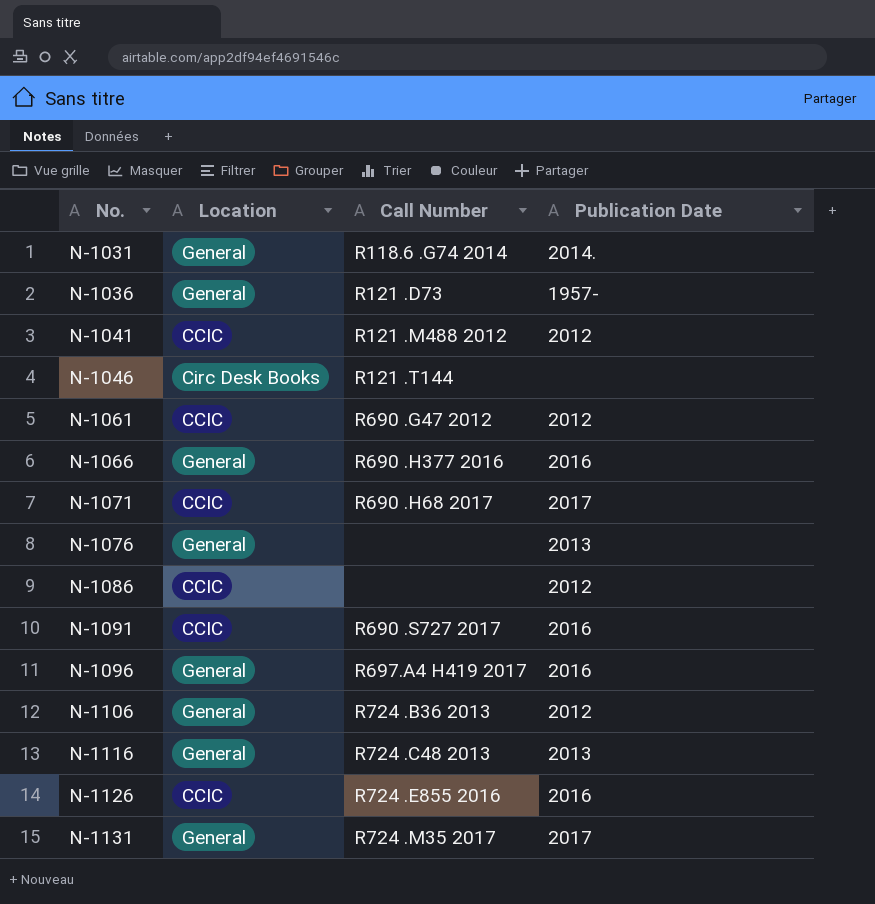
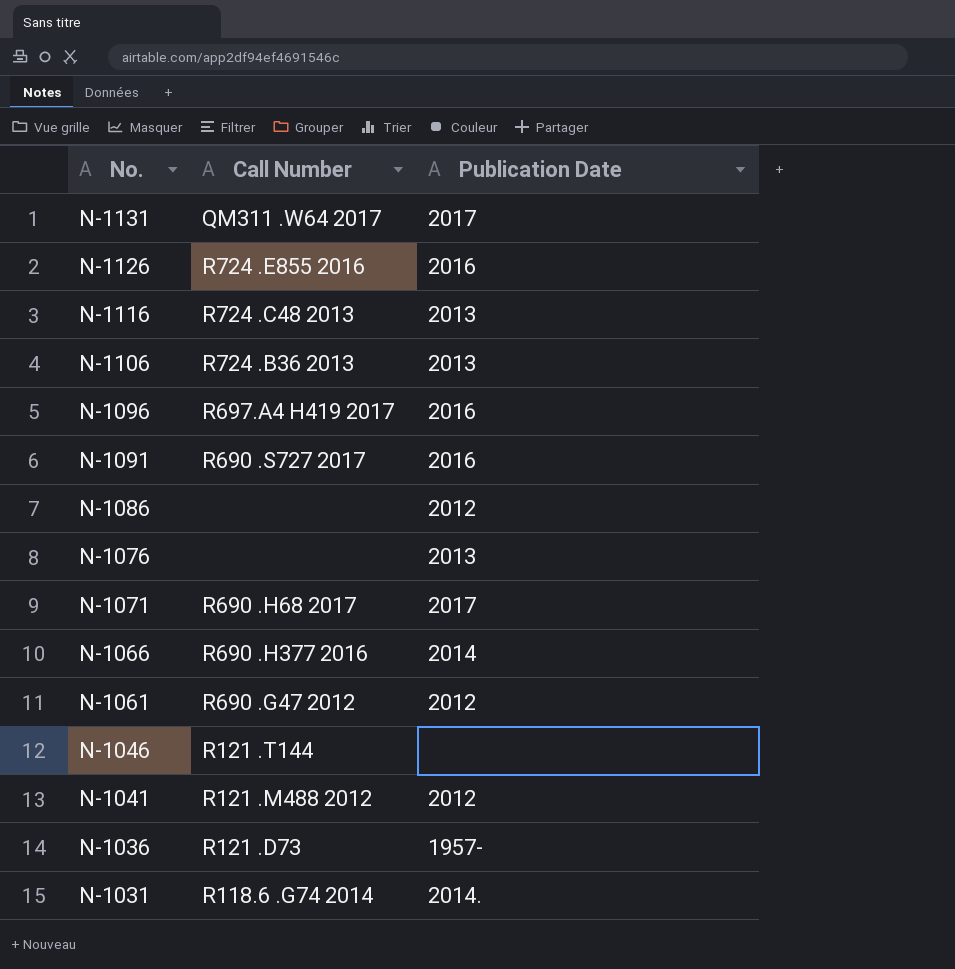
row order: No. ascending -> No. descending
column Location | position: 2 -> none
N-1131 | Call Number: R724 .M35 2017 -> QM311 .W64 2017
N-1106 | Publication Date: 2012 -> 2013
N-1066 | Publication Date: 2016 -> 2014

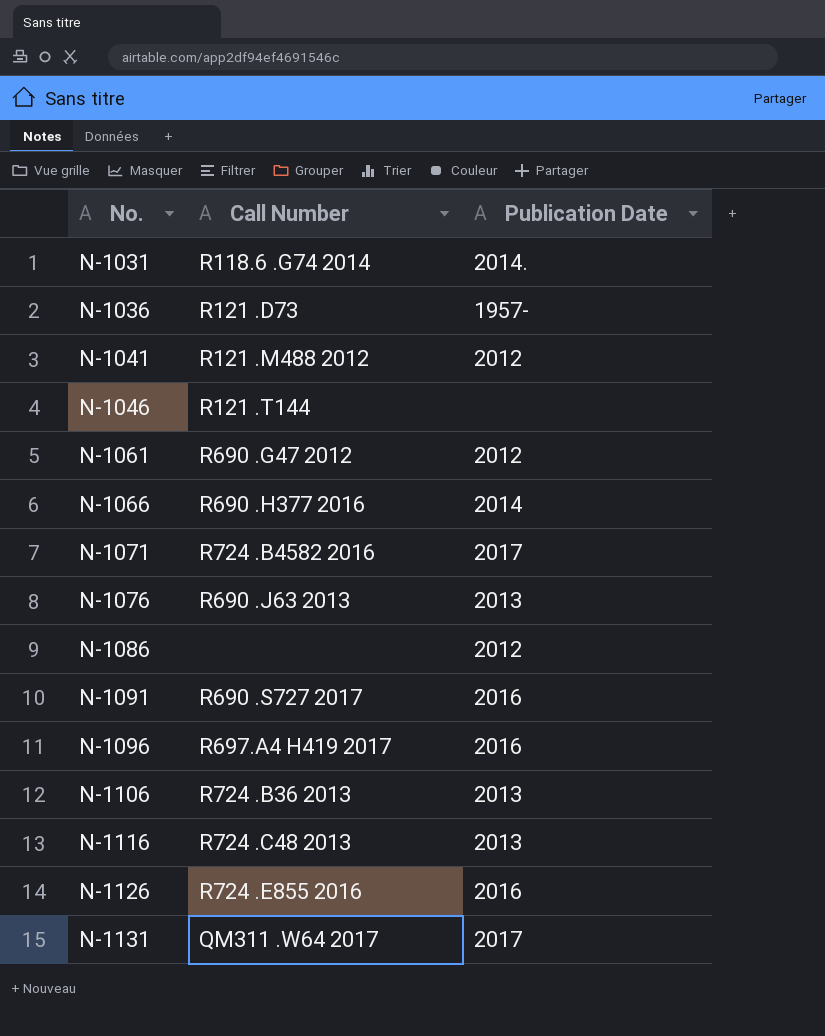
row order: No. descending -> No. ascending
N-1071 | Call Number: R690 .H68 2017 -> R724 .B4582 2016
N-1076 | Call Number: none -> R690 .J63 2013

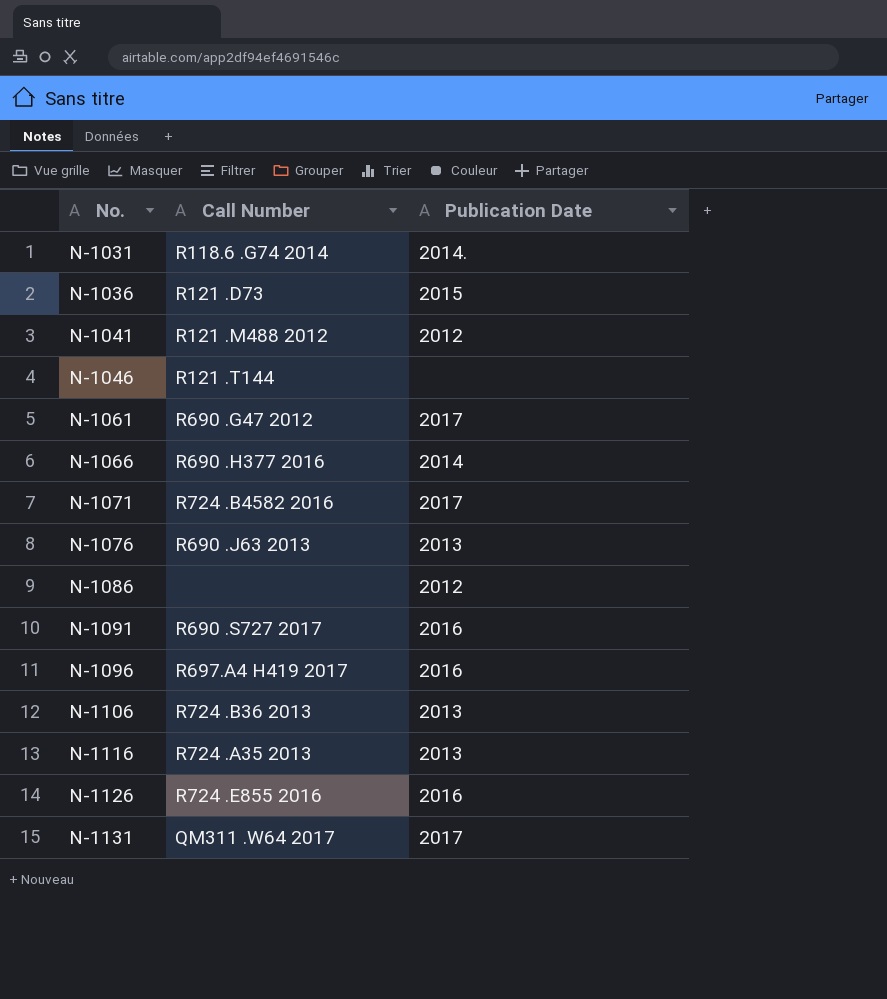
N-1036 | Publication Date: 1957- -> 2015
N-1061 | Publication Date: 2012 -> 2017
N-1116 | Call Number: R724 .C48 2013 -> R724 .A35 2013

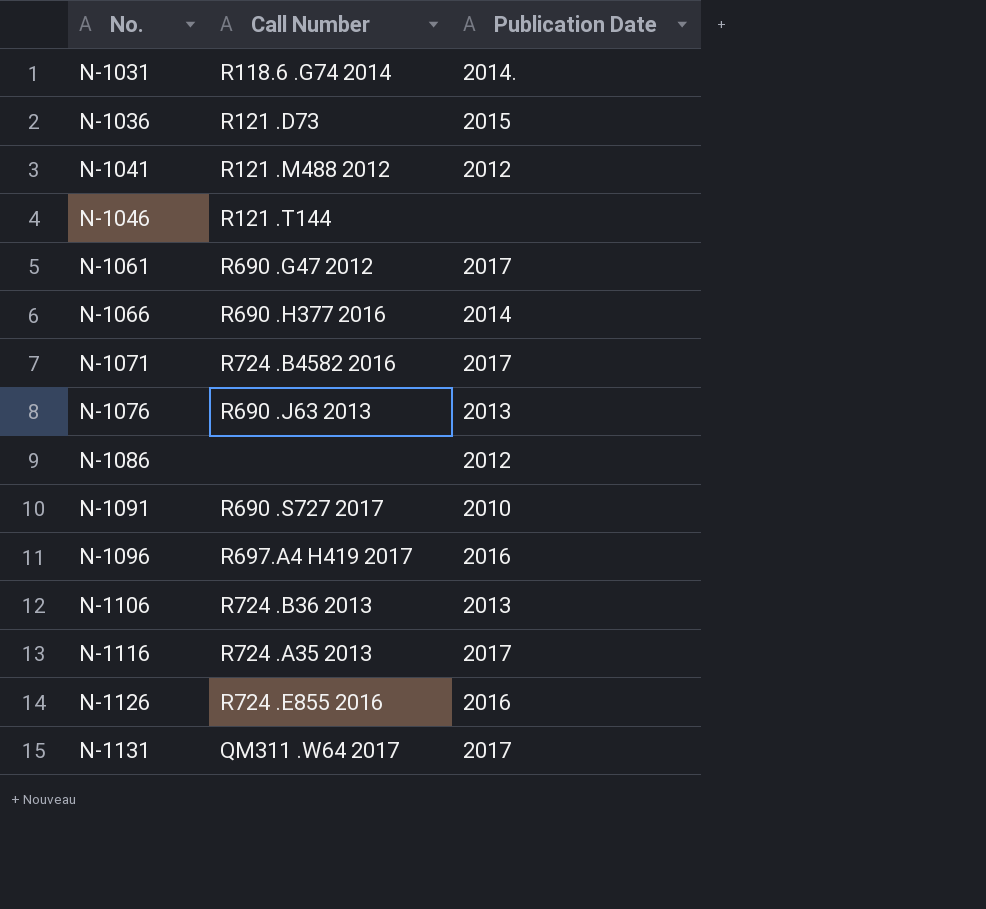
N-1091 | Publication Date: 2016 -> 2010
N-1116 | Publication Date: 2013 -> 2017

